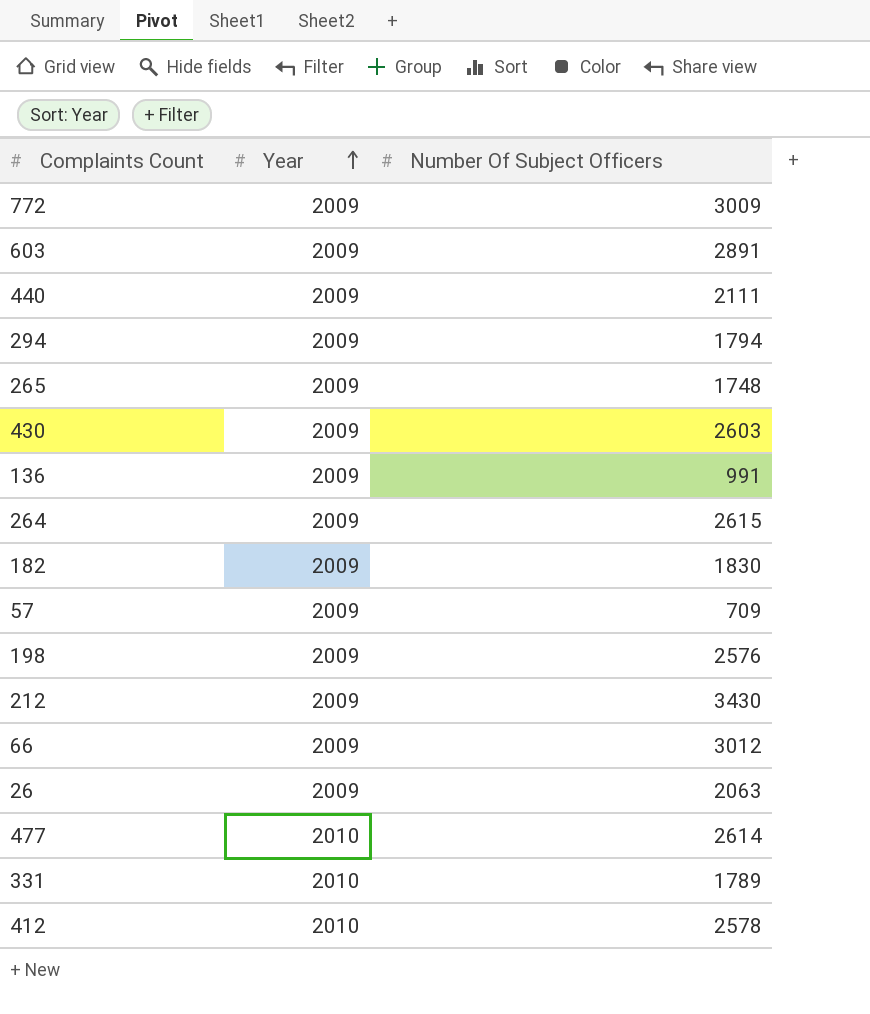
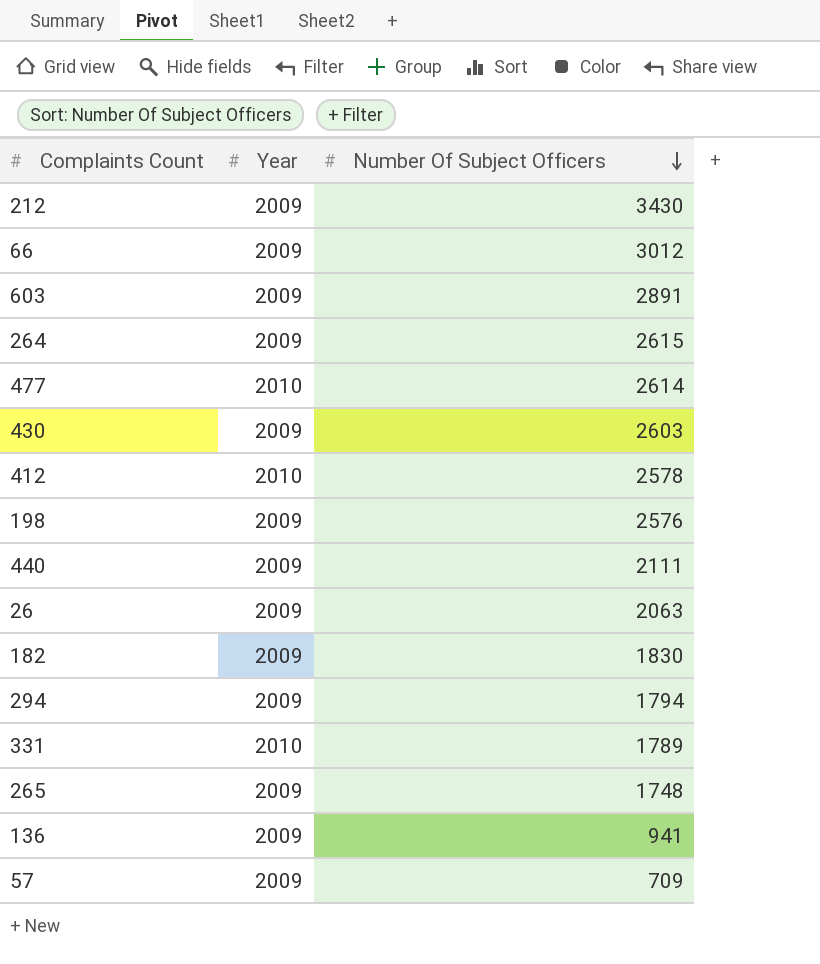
row order: Year ascending -> Number Of Subject Officers descending
row 772: 2009 | 3009 -> none
136 | Number Of Subject Officers: 991 -> 941

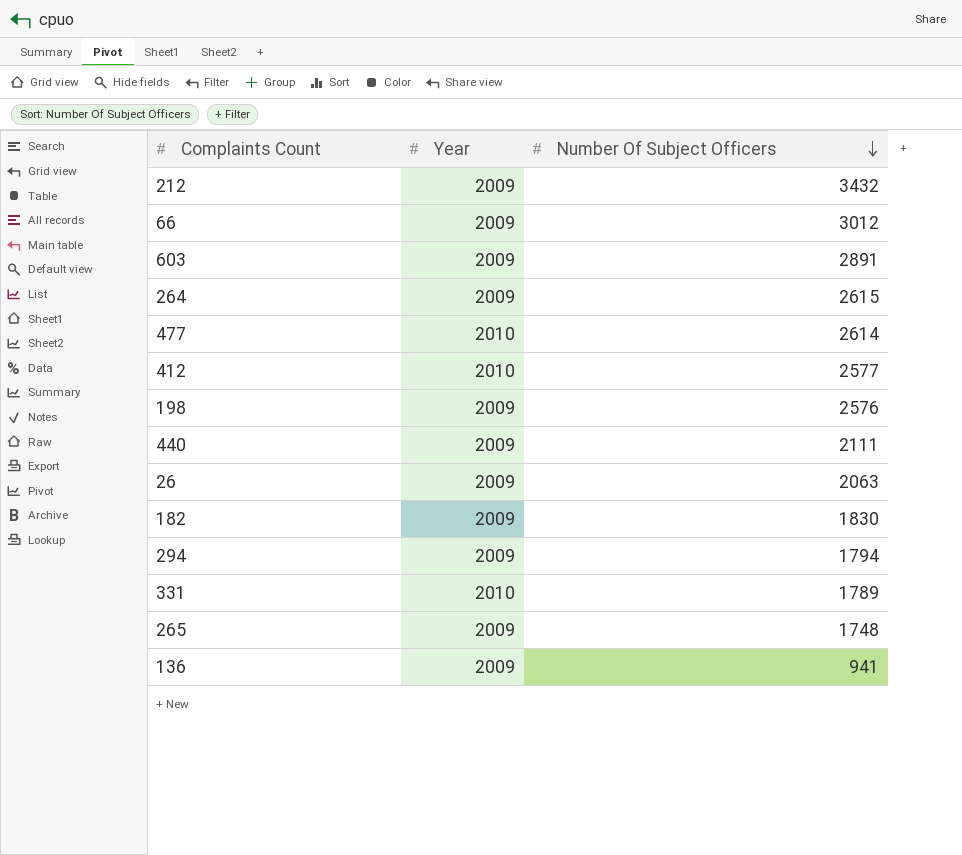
row 430: 2009 | 2603 -> none
row 57: 2009 | 709 -> none
212 | Number Of Subject Officers: 3430 -> 3432
412 | Number Of Subject Officers: 2578 -> 2577

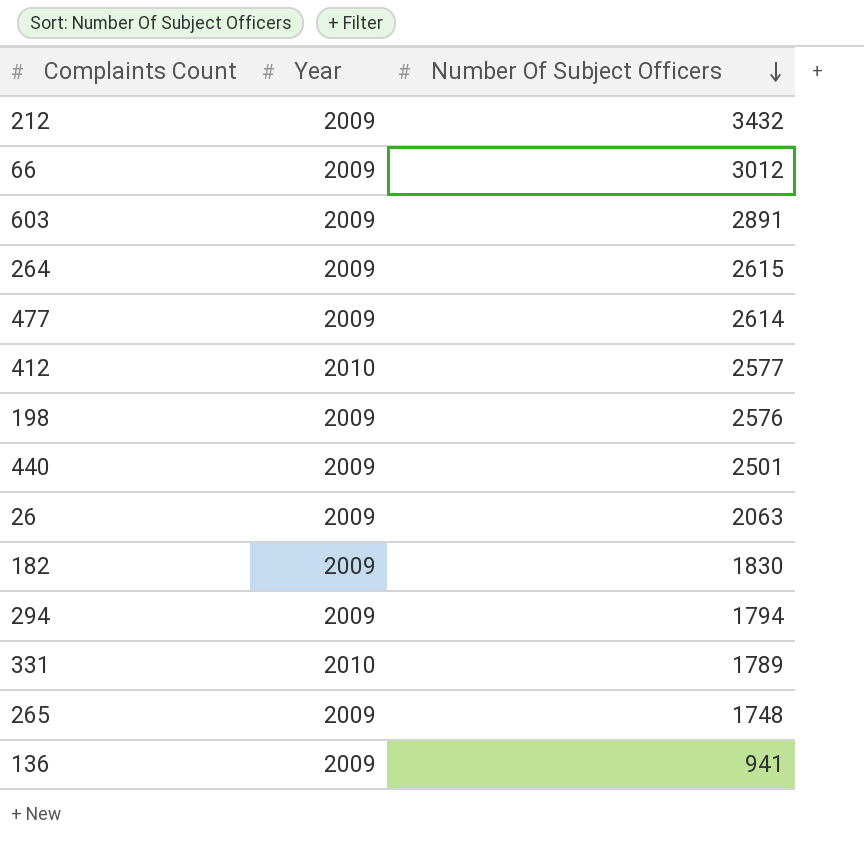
477 | Year: 2010 -> 2009
440 | Number Of Subject Officers: 2111 -> 2501

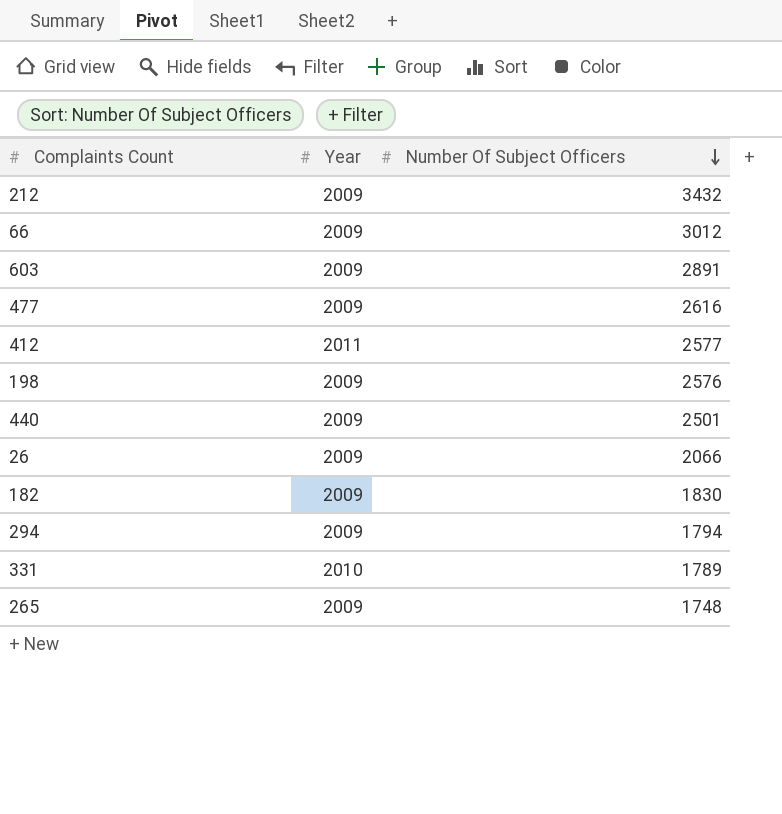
row 264: 2009 | 2615 -> none
row 136: 2009 | 941 -> none
477 | Number Of Subject Officers: 2614 -> 2616
412 | Year: 2010 -> 2011
26 | Number Of Subject Officers: 2063 -> 2066

